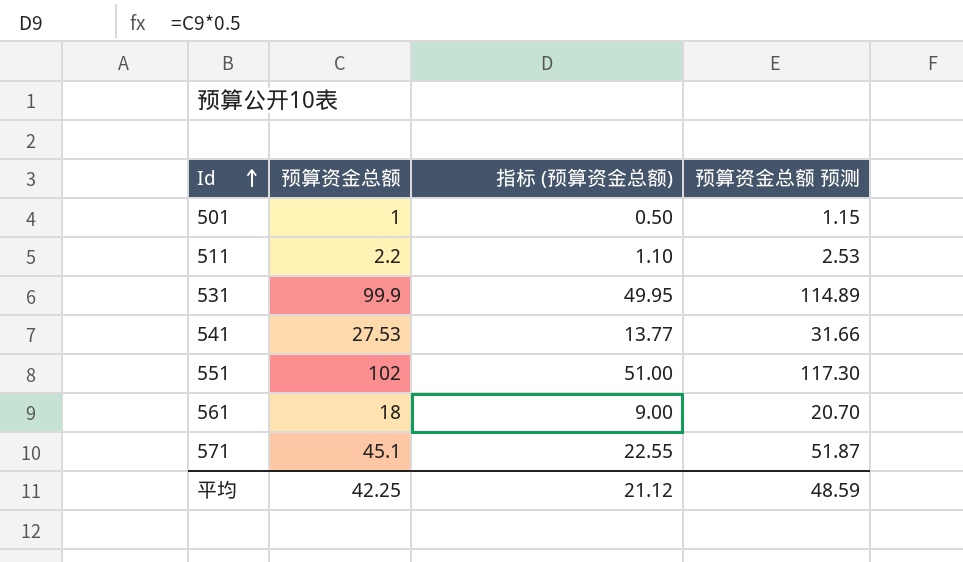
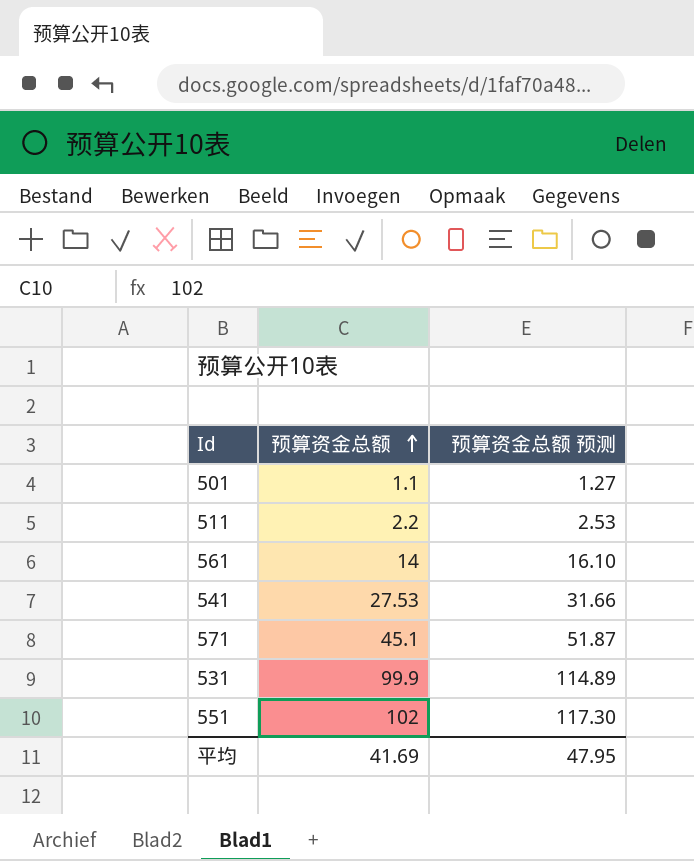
row order: Id ascending -> 预算资金总额 ascending
column 指标 (预算资金总额) | formula: [预算资金总额] * 0.5 -> none
501 | 预算资金总额: 1 -> 1.1
501 | 预算资金总额 预测: 1.15 -> 1.27
561 | 预算资金总额: 18 -> 14
561 | 预算资金总额 预测: 20.70 -> 16.10
平均 | 预算资金总额: 42.25 -> 41.69
平均 | 预算资金总额 预测: 48.59 -> 47.95

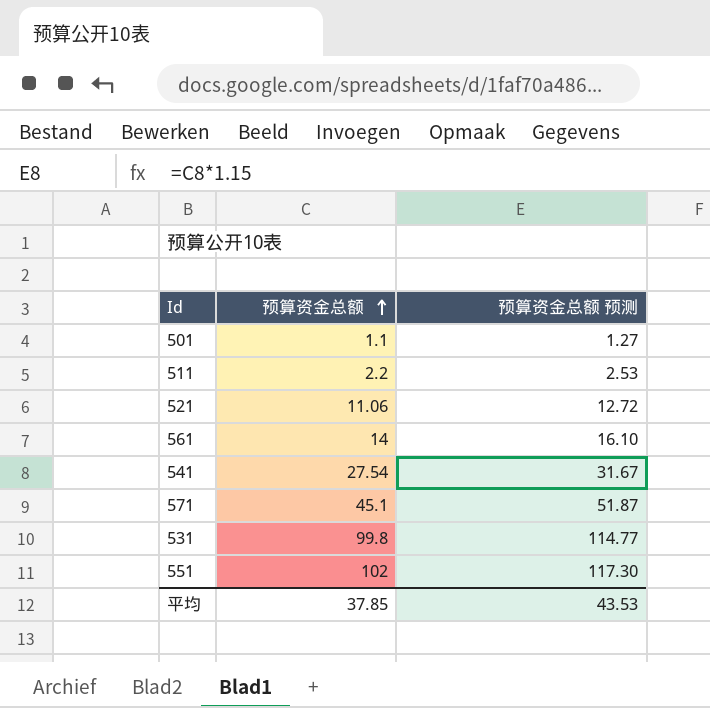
row 521: none -> 11.06 | 12.72
541 | 预算资金总额: 27.53 -> 27.54
541 | 预算资金总额 预测: 31.66 -> 31.67
531 | 预算资金总额: 99.9 -> 99.8
531 | 预算资金总额 预测: 114.89 -> 114.77
平均 | 预算资金总额: 41.69 -> 37.85
平均 | 预算资金总额 预测: 47.95 -> 43.53

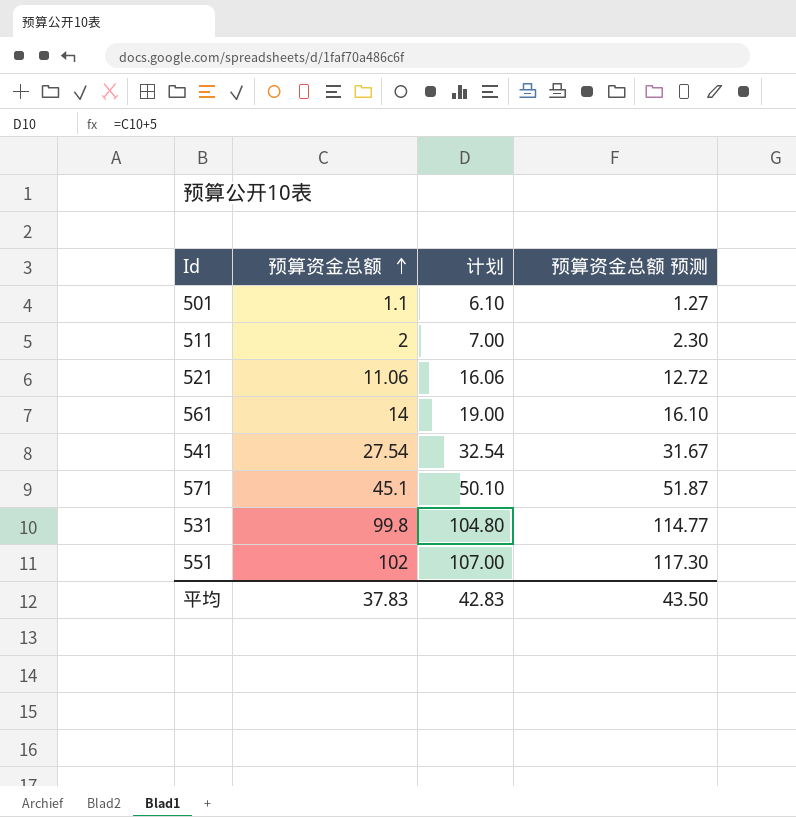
column 计划 | formula: none -> [预算资金总额] + 5
511 | 预算资金总额: 2.2 -> 2
511 | 预算资金总额 预测: 2.53 -> 2.30
平均 | 预算资金总额: 37.85 -> 37.83
平均 | 预算资金总额 预测: 43.53 -> 43.50

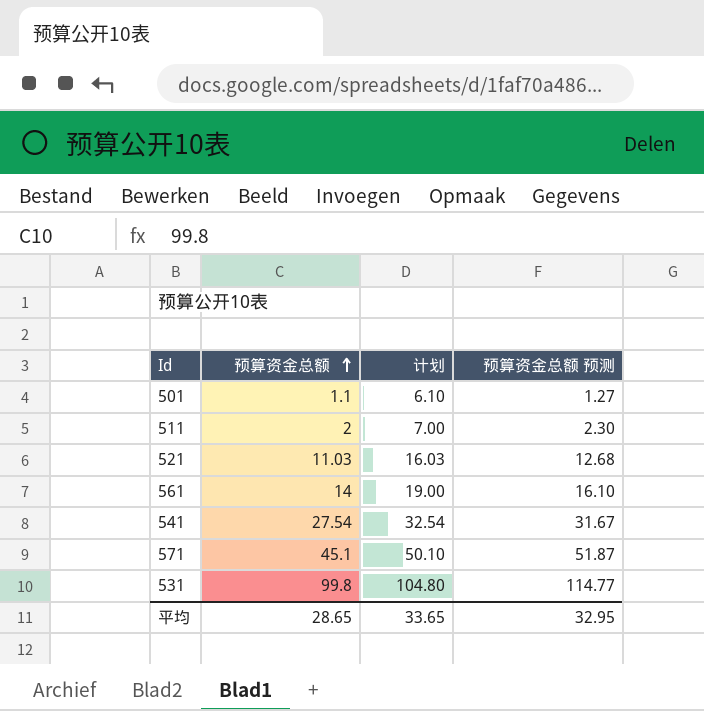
row 551: 102 | 107.00 | 117.30 -> none
521 | 预算资金总额: 11.06 -> 11.03
521 | 计划: 16.06 -> 16.03
521 | 预算资金总额 预测: 12.72 -> 12.68
平均 | 预算资金总额: 37.83 -> 28.65
平均 | 计划: 42.83 -> 33.65
平均 | 预算资金总额 预测: 43.50 -> 32.95

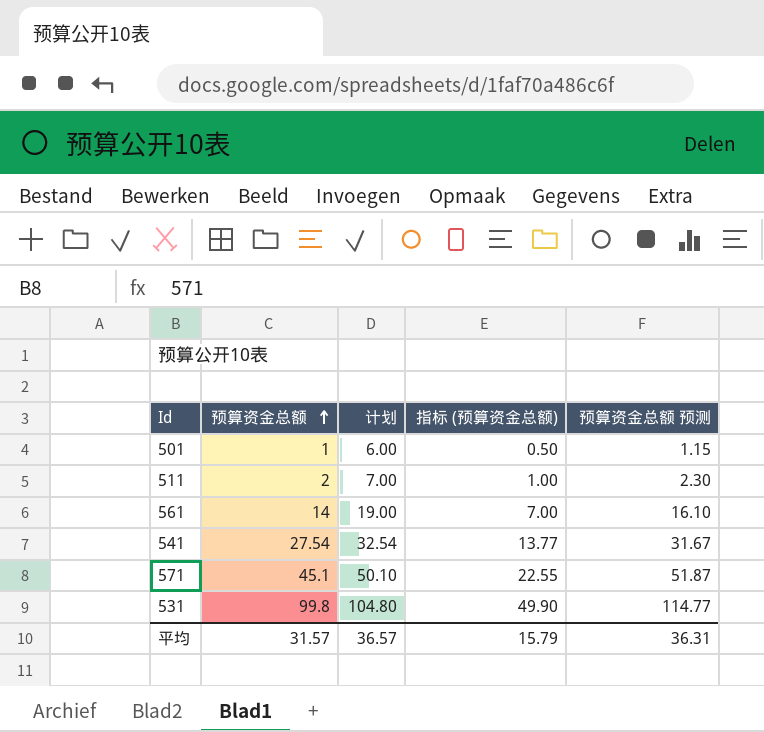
column 指标 (预算资金总额) | formula: none -> [预算资金总额] * 0.5
row 521: 11.03 | 16.03 | 12.68 -> none
501 | 预算资金总额: 1.1 -> 1
501 | 计划: 6.10 -> 6.00
501 | 预算资金总额 预测: 1.27 -> 1.15
平均 | 预算资金总额: 28.65 -> 31.57
平均 | 计划: 33.65 -> 36.57
平均 | 预算资金总额 预测: 32.95 -> 36.31

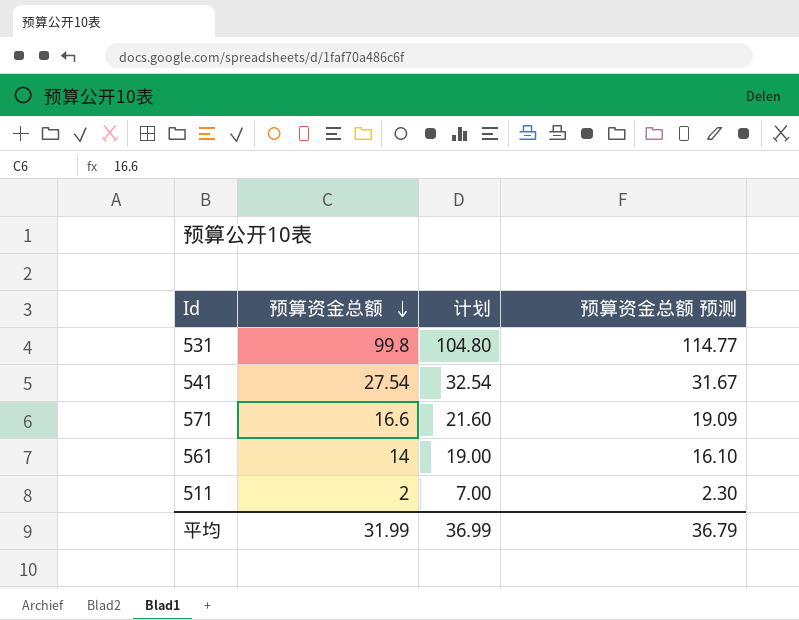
row order: 预算资金总额 ascending -> 预算资金总额 descending
column 指标 (预算资金总额) | formula: [预算资金总额] * 0.5 -> none
row 501: 1 | 6.00 | 0.50 | 1.15 -> none
571 | 预算资金总额: 45.1 -> 16.6
571 | 计划: 50.10 -> 21.60
571 | 预算资金总额 预测: 51.87 -> 19.09
平均 | 预算资金总额: 31.57 -> 31.99
平均 | 计划: 36.57 -> 36.99
平均 | 预算资金总额 预测: 36.31 -> 36.79

